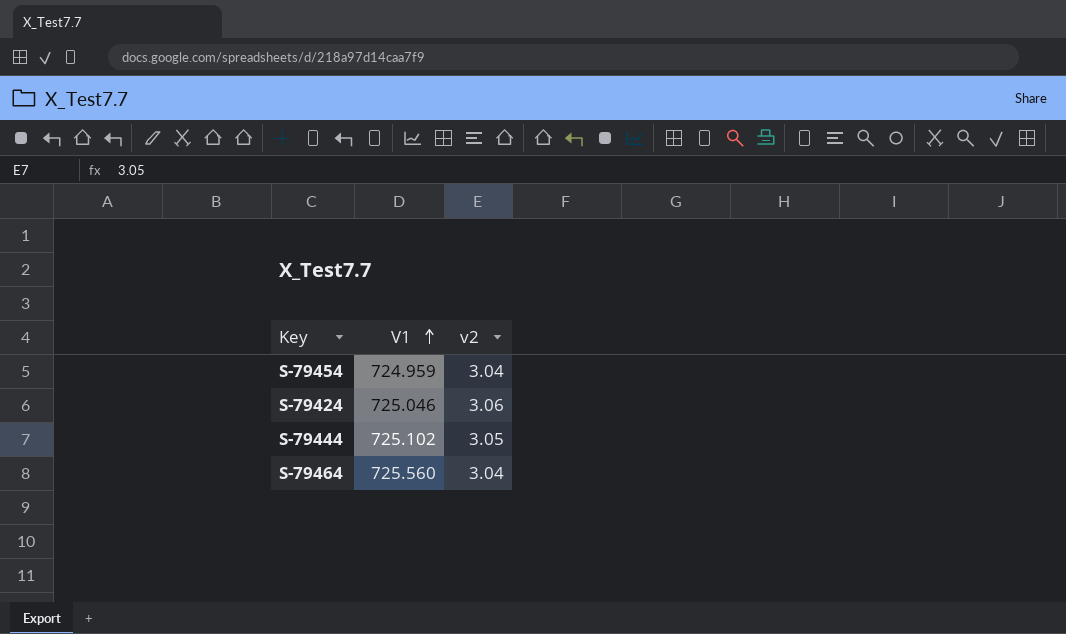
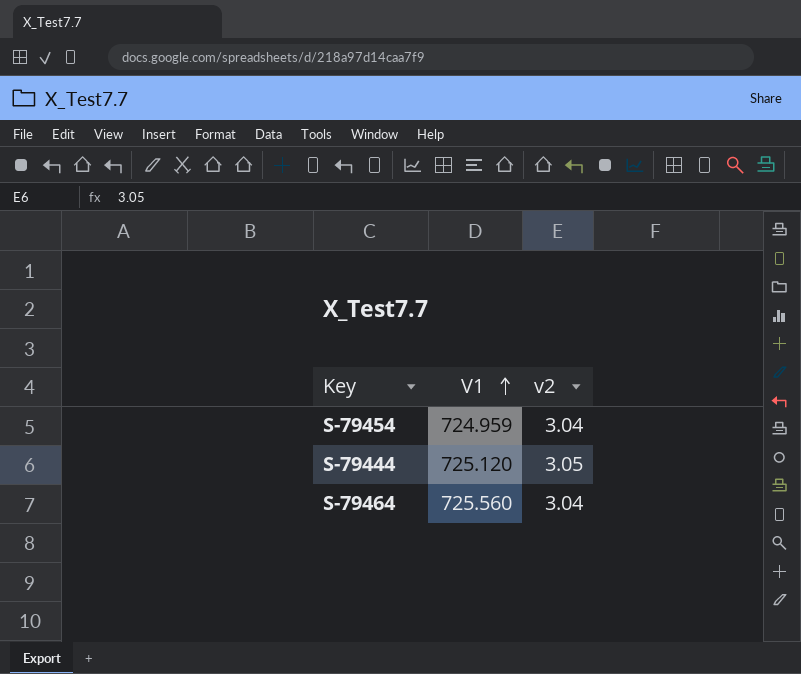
row S-79424: 725.046 | 3.06 -> none
S-79444 | V1: 725.102 -> 725.120

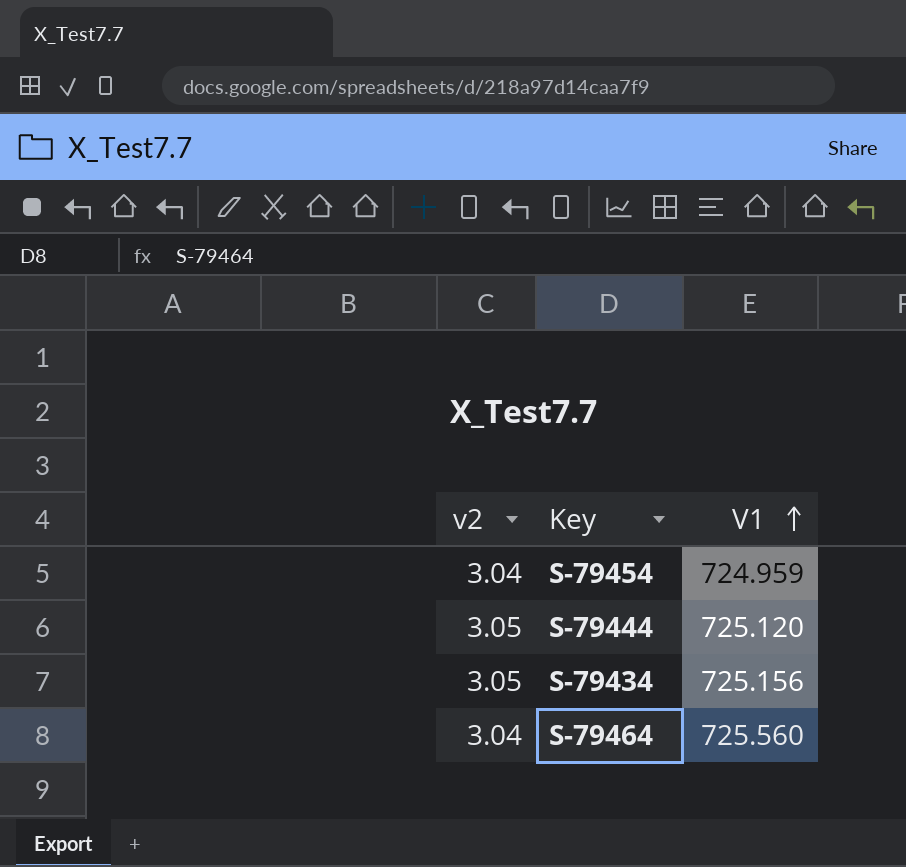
column v2 | position: 3 -> 1
row S-79434: none -> 3.05 | 725.156

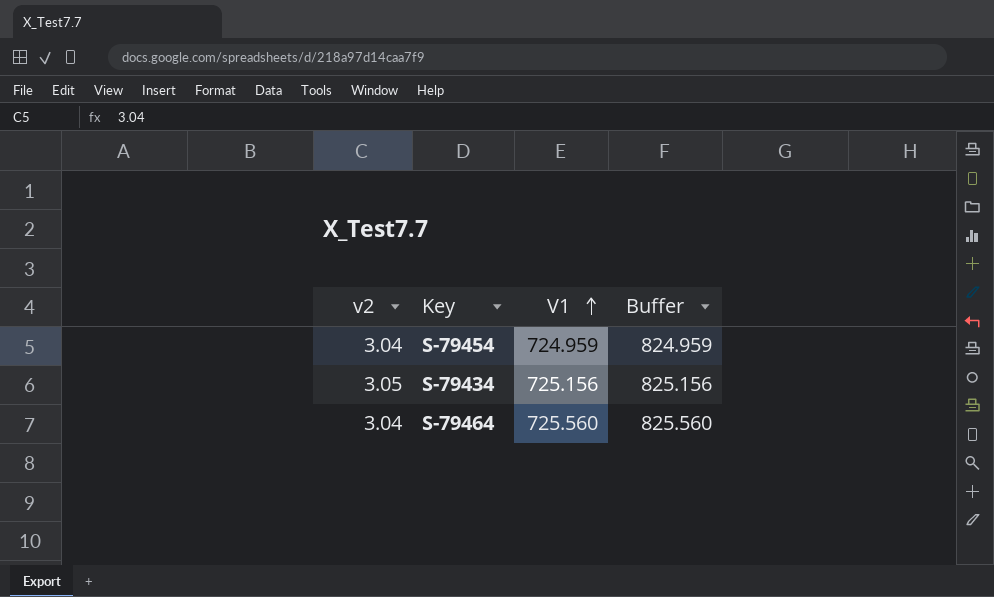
column Buffer | formula: none -> [V1] + 100
row S-79444: 3.05 | 725.120 -> none

